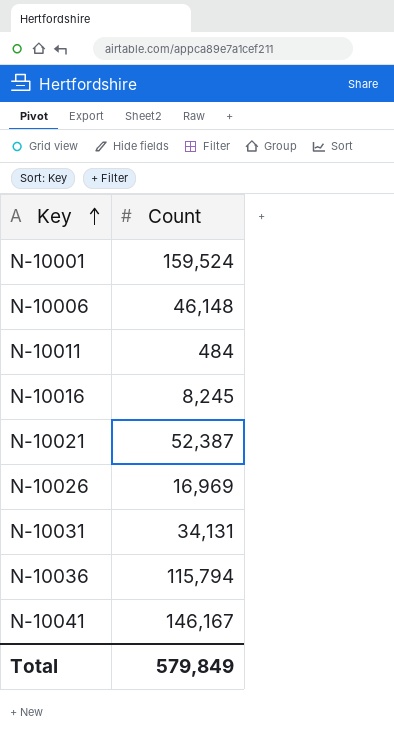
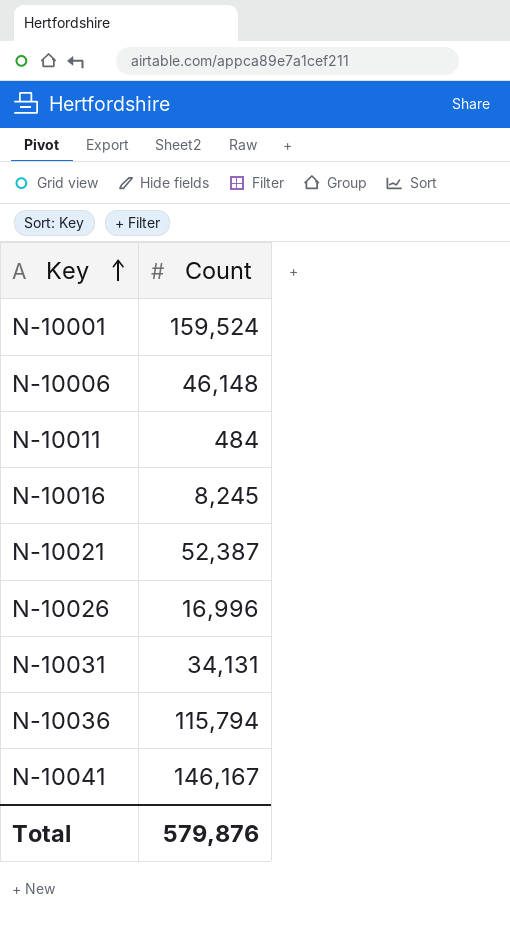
N-10026 | Count: 16,969 -> 16,996
Total | Count: 579,849 -> 579,876

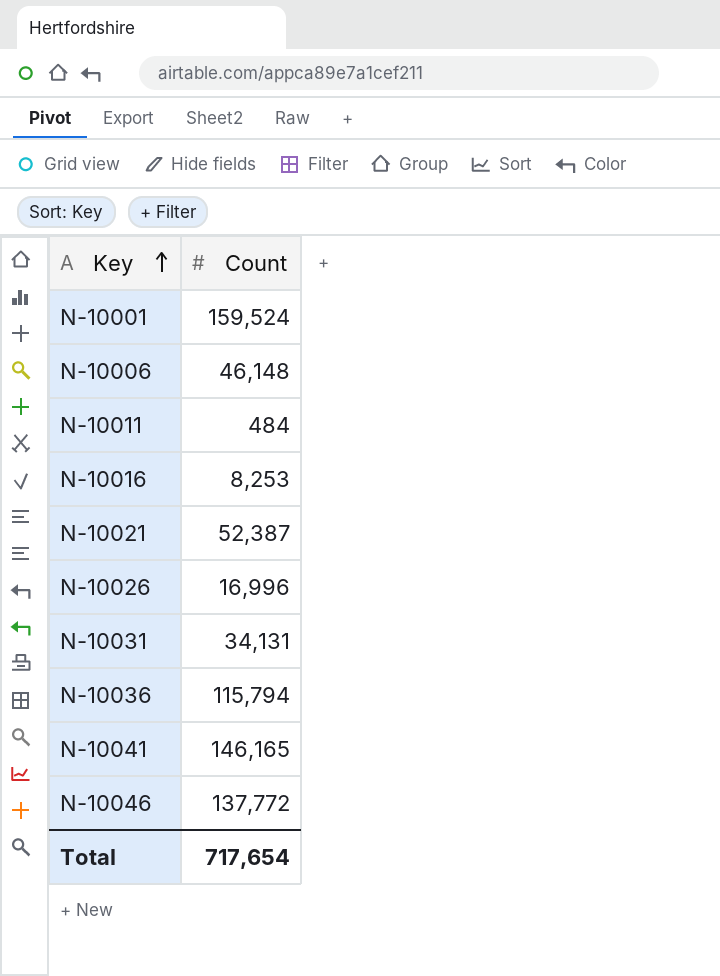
N-10016 | Count: 8,245 -> 8,253
N-10041 | Count: 146,167 -> 146,165
row N-10046: none -> 137,772
Total | Count: 579,876 -> 717,654

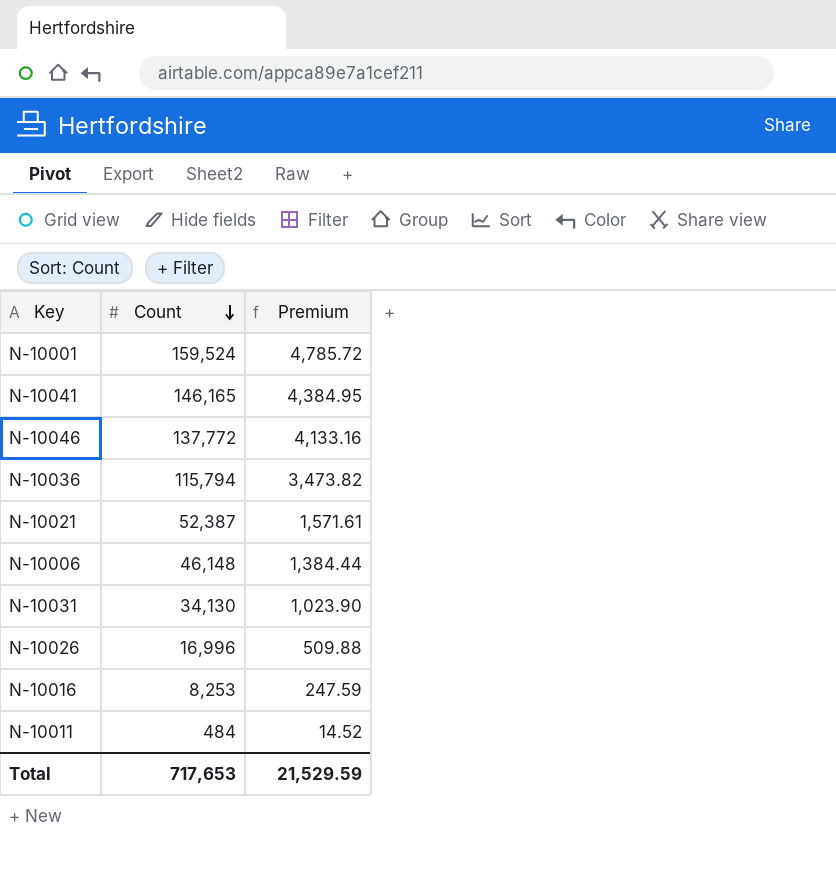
row order: Key ascending -> Count descending
column Premium | formula: none -> [Count] * 0.03
N-10031 | Count: 34,131 -> 34,130
Total | Count: 717,654 -> 717,653

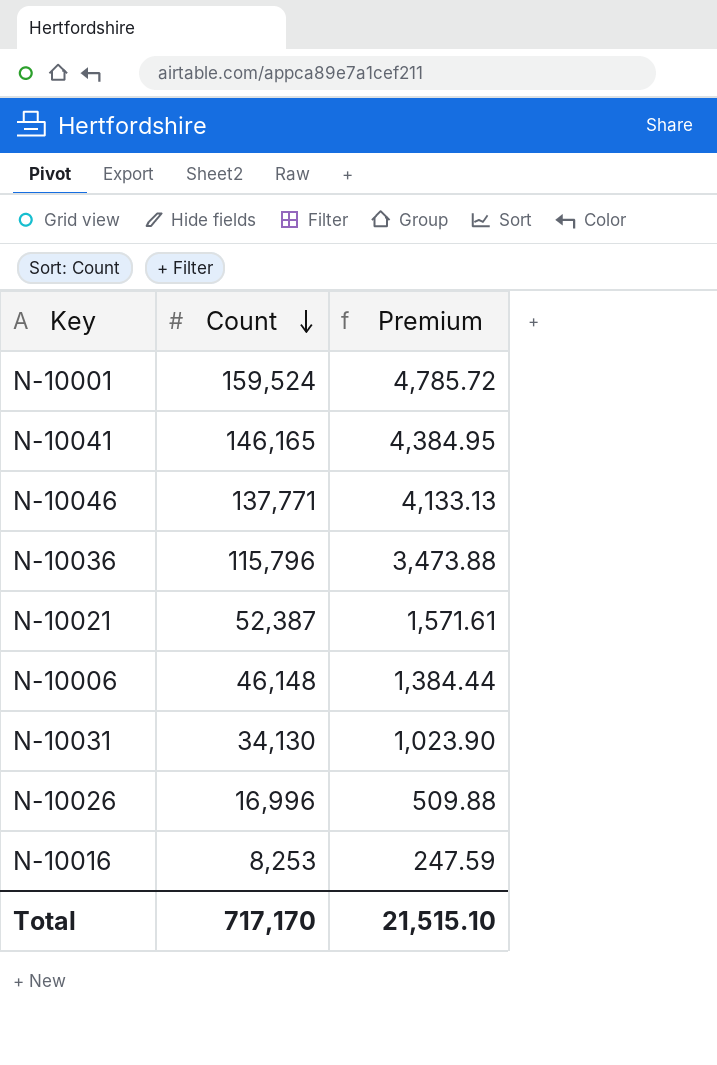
row N-10011: 484 | 14.52 -> none
N-10046 | Count: 137,772 -> 137,771
N-10046 | Premium: 4,133.16 -> 4,133.13
N-10036 | Count: 115,794 -> 115,796
N-10036 | Premium: 3,473.82 -> 3,473.88
Total | Count: 717,653 -> 717,170
Total | Premium: 21,529.59 -> 21,515.10

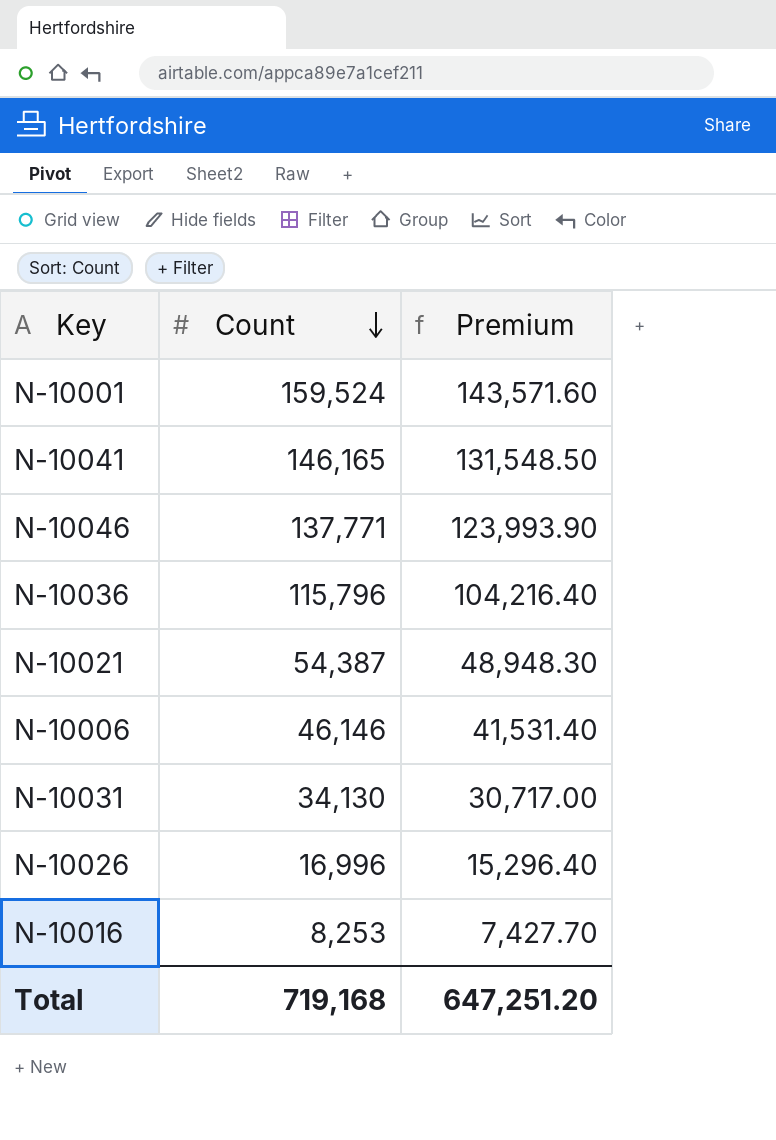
column Premium | formula: [Count] * 0.03 -> [Count] * 0.9
N-10021 | Count: 52,387 -> 54,387
N-10006 | Count: 46,148 -> 46,146
Total | Count: 717,170 -> 719,168
Total | Premium: 21,515.10 -> 647,251.20

